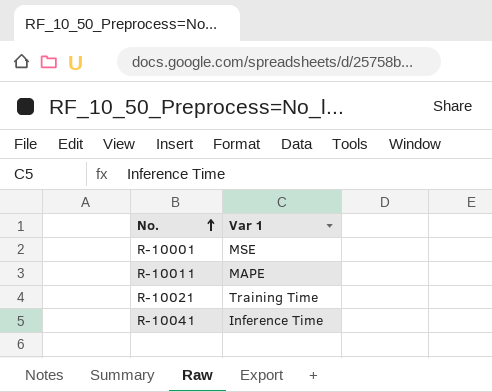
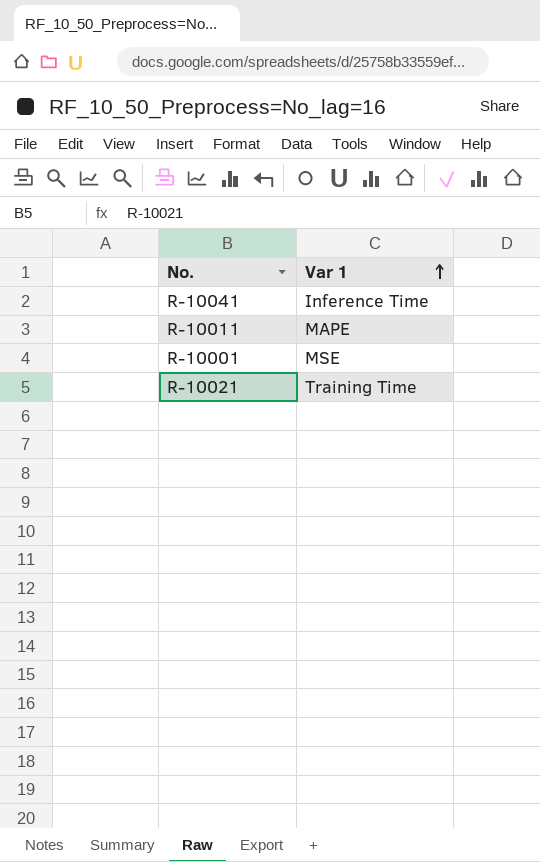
row order: No. ascending -> Var 1 ascending

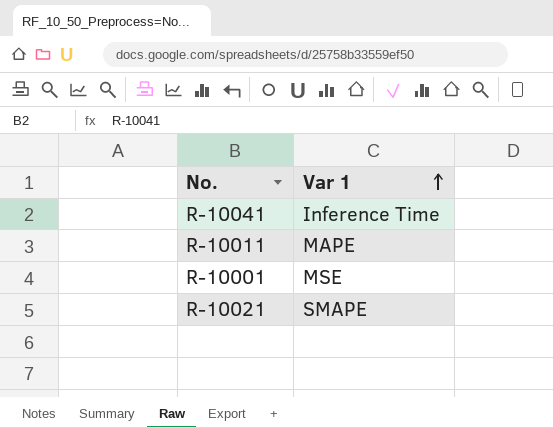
R-10021 | Var 1: Training Time -> SMAPE

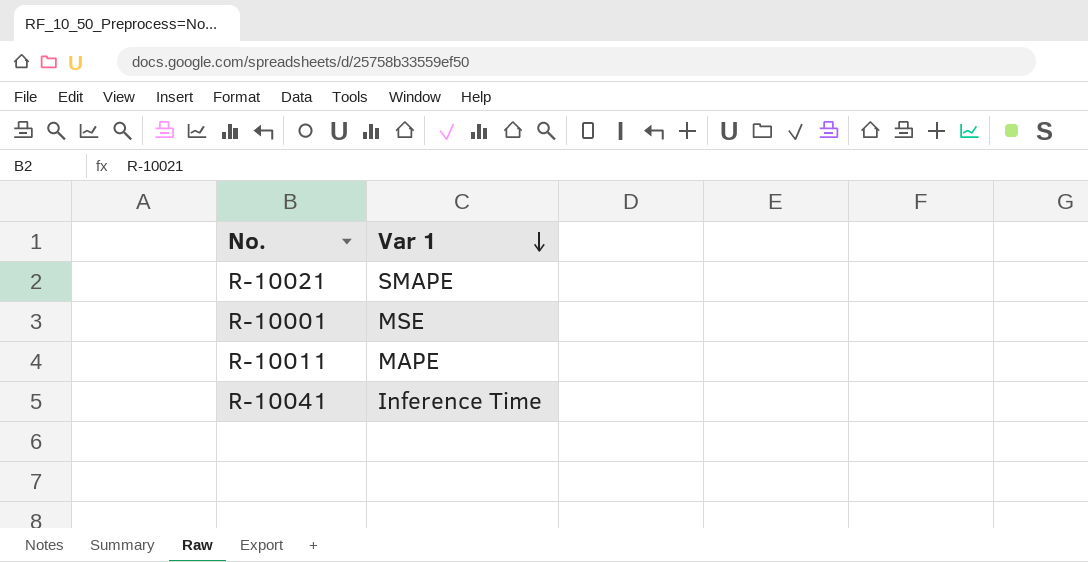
row order: Var 1 ascending -> Var 1 descending

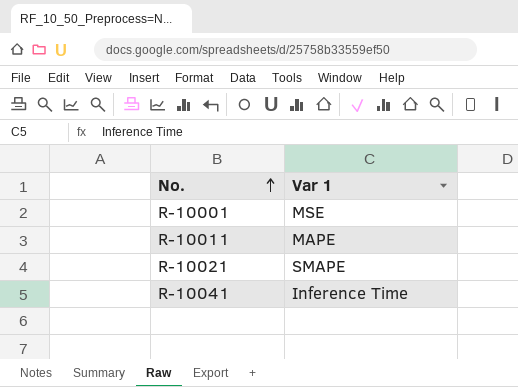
row order: Var 1 descending -> No. ascending

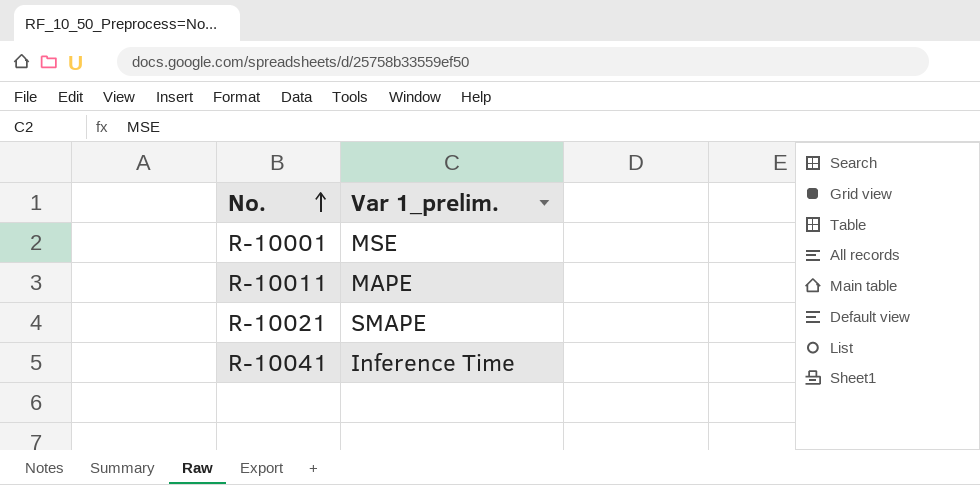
column name: Var 1 -> Var 1_prelim.

